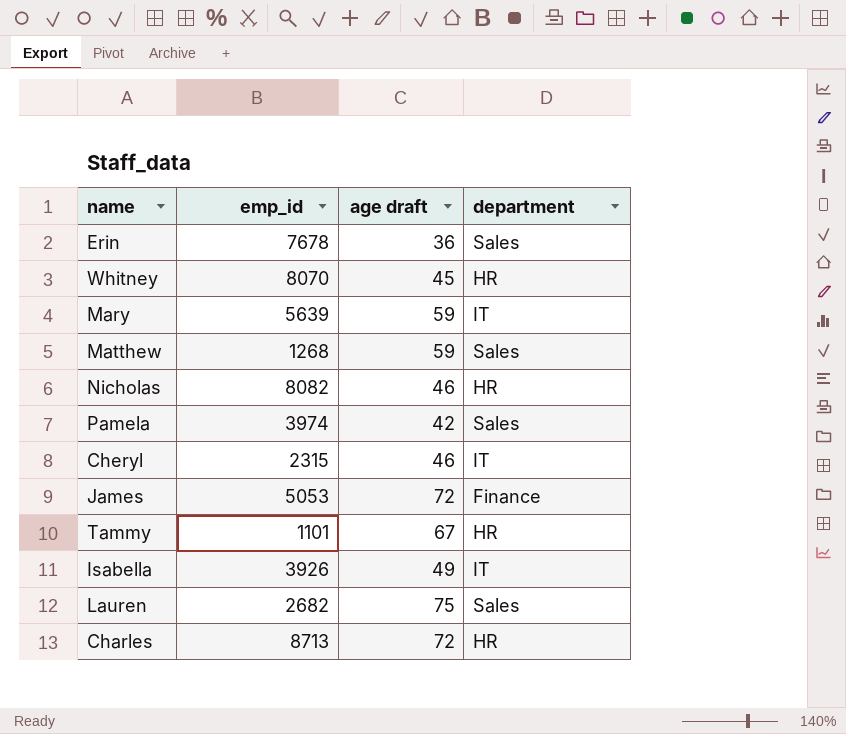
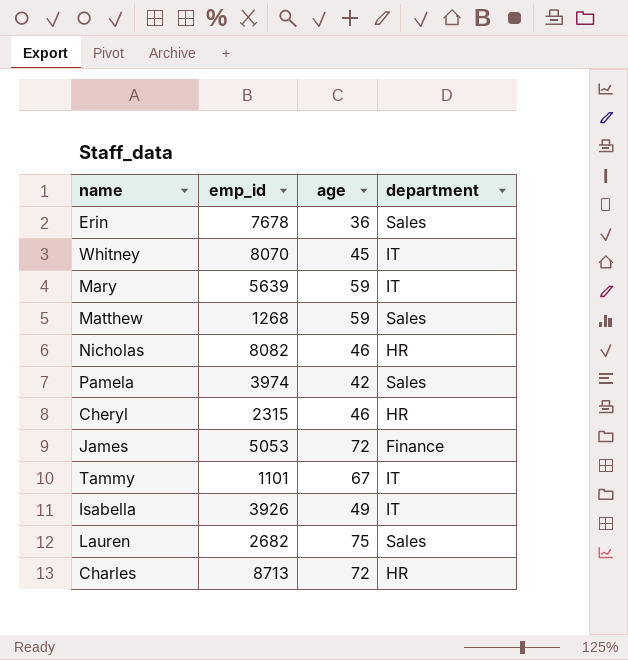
column name: age draft -> age
Whitney | department: HR -> IT
Cheryl | department: IT -> HR
Tammy | department: HR -> IT

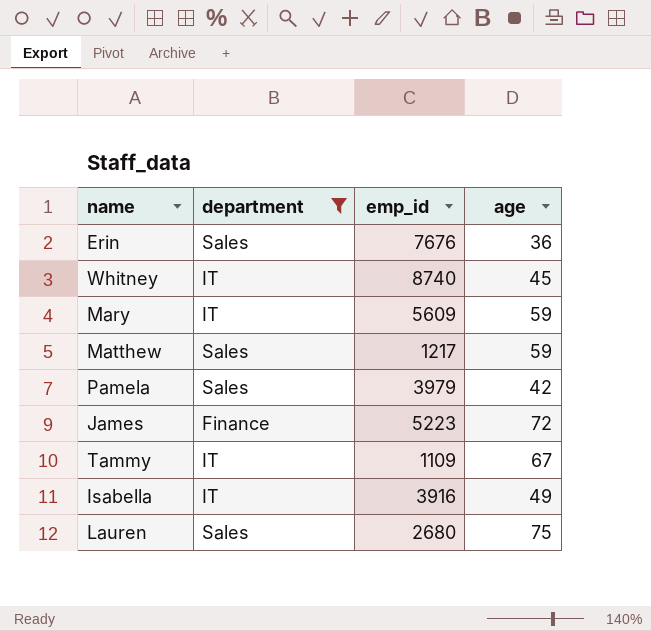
filter: none -> department != HR
column department | position: 4 -> 2
Erin | emp_id: 7678 -> 7676
Whitney | emp_id: 8070 -> 8740
Mary | emp_id: 5639 -> 5609
Matthew | emp_id: 1268 -> 1217
Pamela | emp_id: 3974 -> 3979
James | emp_id: 5053 -> 5223
Tammy | emp_id: 1101 -> 1109
Isabella | emp_id: 3926 -> 3916
Lauren | emp_id: 2682 -> 2680

